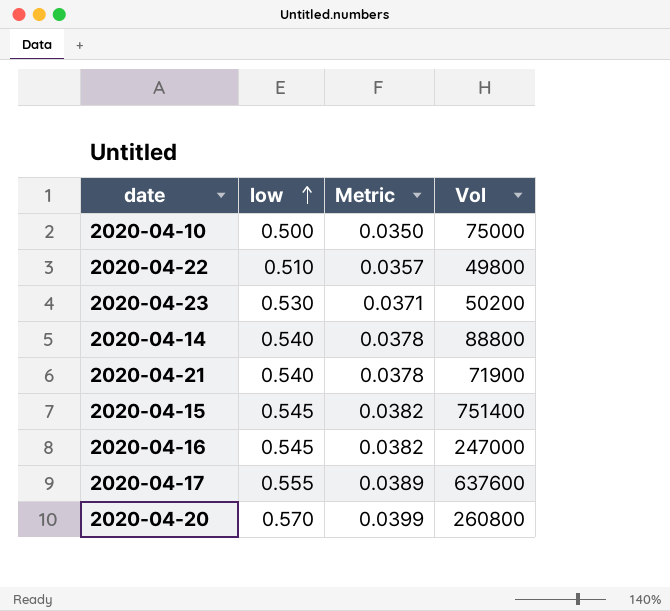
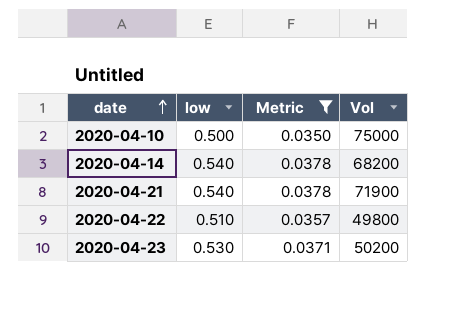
filter: none -> Metric <= 0.0378
row order: low ascending -> date ascending
2020-04-14 | Vol: 88800 -> 68200

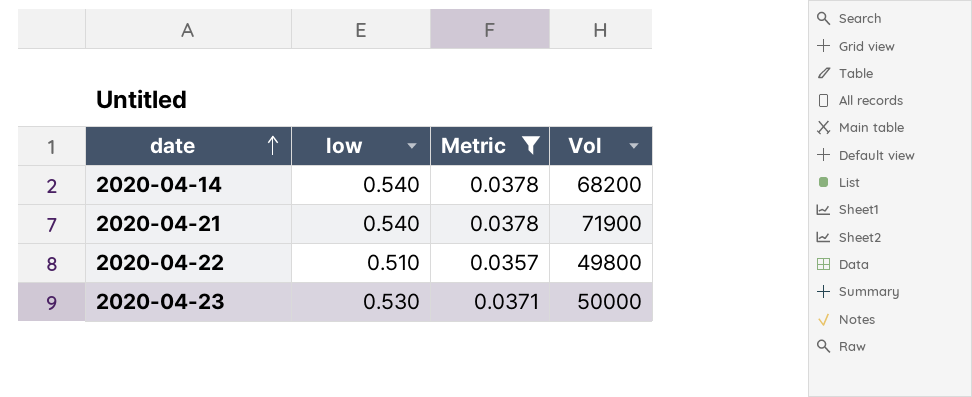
row 2020-04-10: 0.500 | 0.0350 | 75000 -> none
2020-04-23 | Vol: 50200 -> 50000

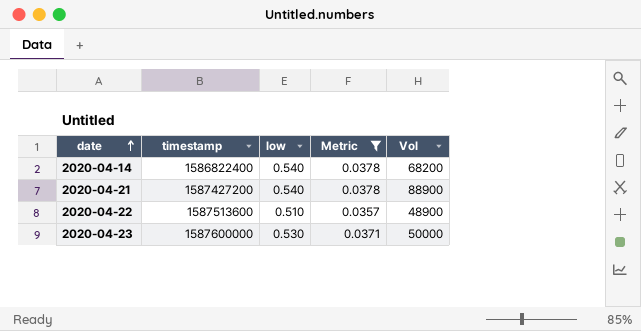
column timestamp | position: none -> 2
2020-04-21 | Vol: 71900 -> 88900
2020-04-22 | Vol: 49800 -> 48900

